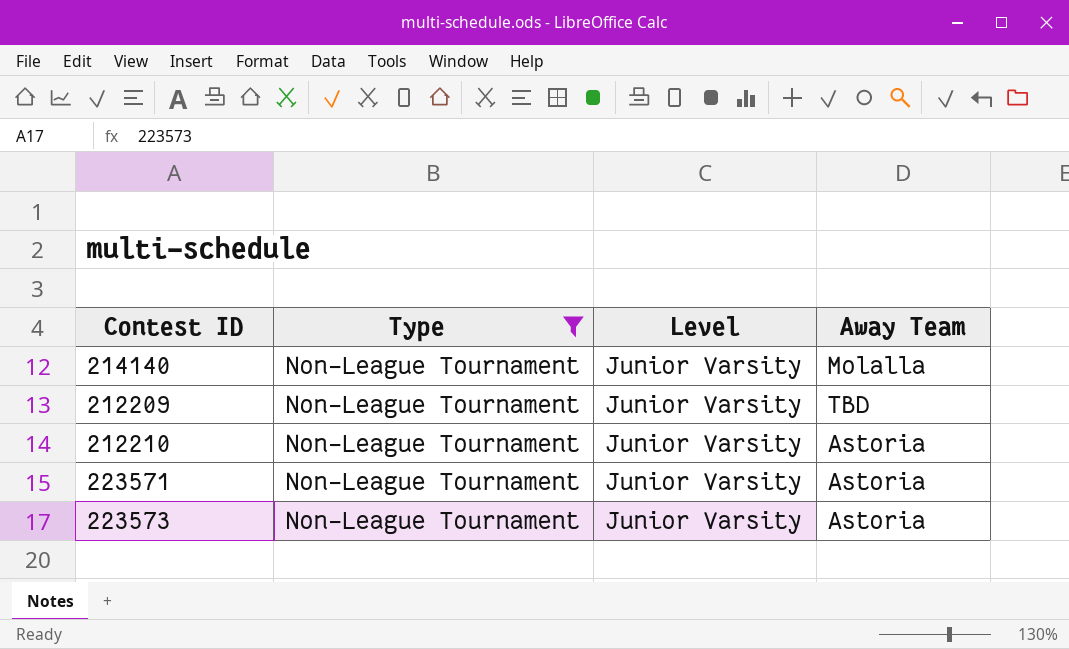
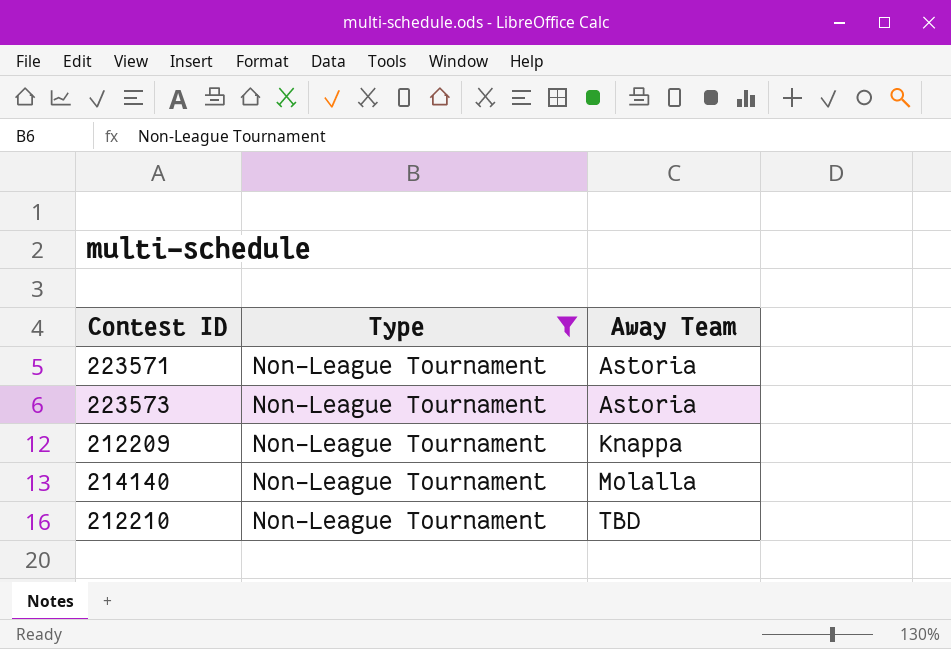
row order: none -> Away Team ascending
column Level | position: 3 -> none
212209 | Away Team: TBD -> Knappa
212210 | Away Team: Astoria -> TBD

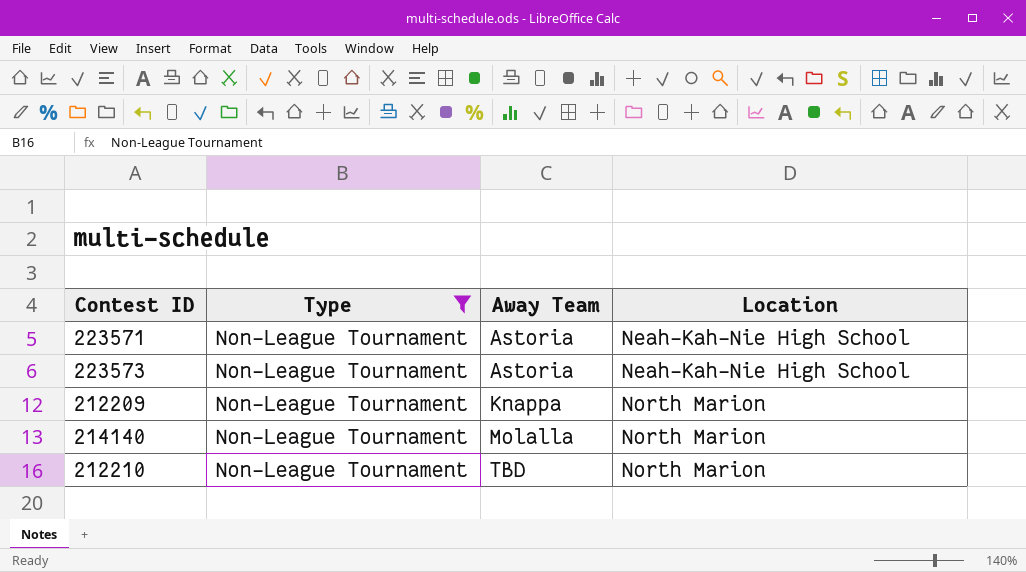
column Location | position: none -> 4

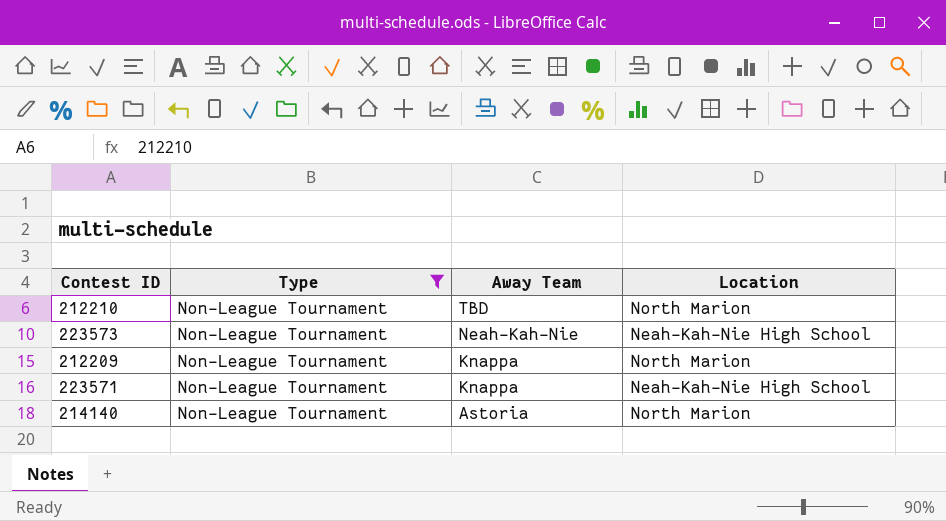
row order: Away Team ascending -> Away Team descending
223573 | Away Team: Astoria -> Neah-Kah-Nie
223571 | Away Team: Astoria -> Knappa
214140 | Away Team: Molalla -> Astoria

